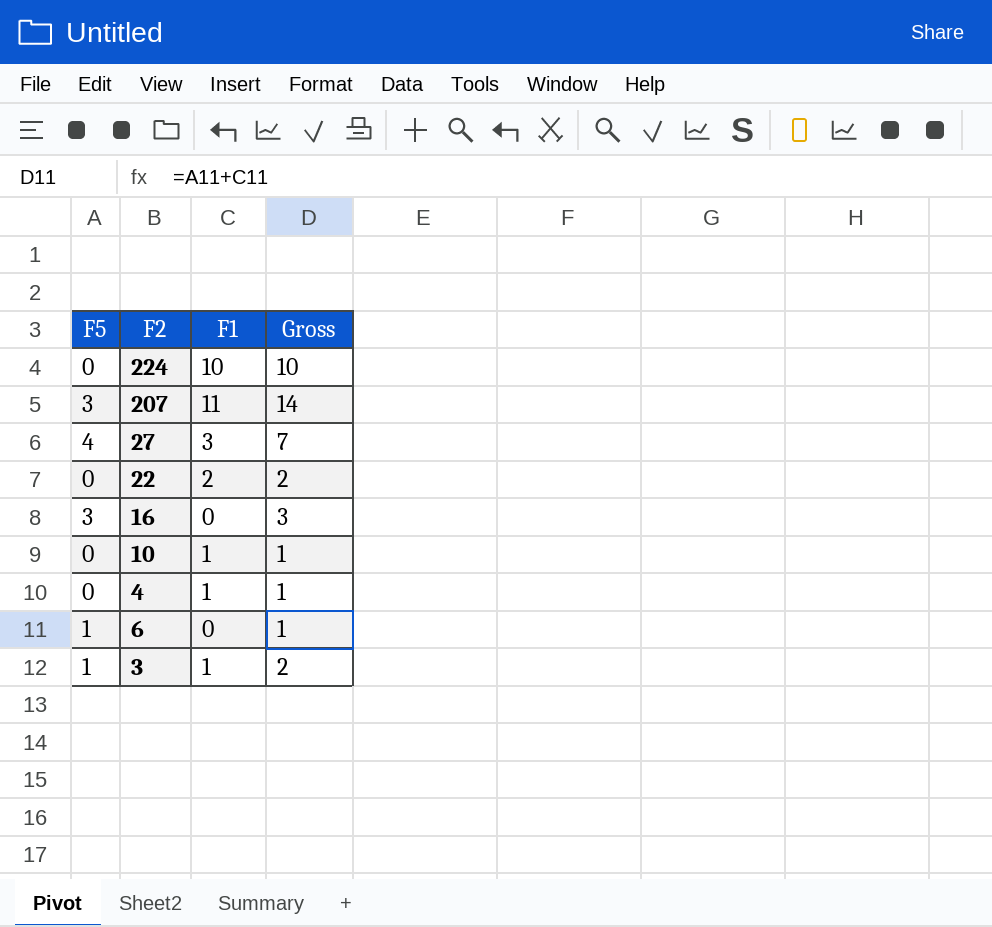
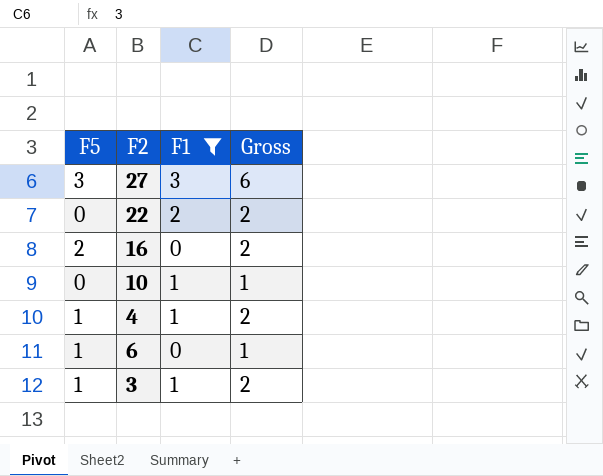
filter: none -> F1 <= 3
27 | F5: 4 -> 3
27 | Gross: 7 -> 6
16 | F5: 3 -> 2
16 | Gross: 3 -> 2
4 | F5: 0 -> 1
4 | Gross: 1 -> 2

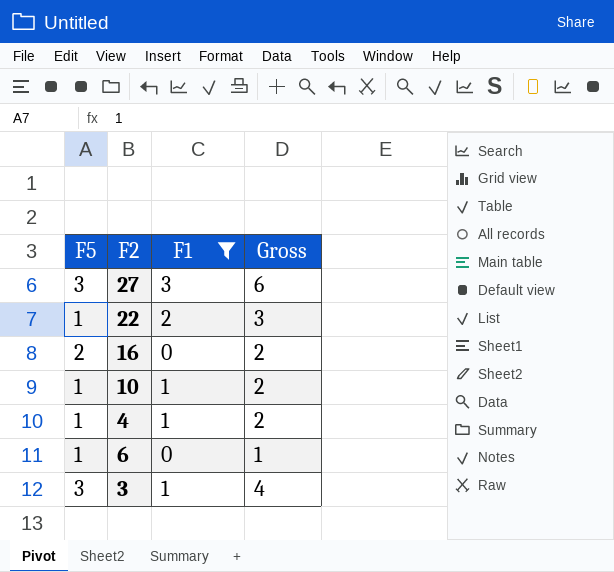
22 | F5: 0 -> 1
22 | Gross: 2 -> 3
10 | F5: 0 -> 1
10 | Gross: 1 -> 2
3 | F5: 1 -> 3
3 | Gross: 2 -> 4

